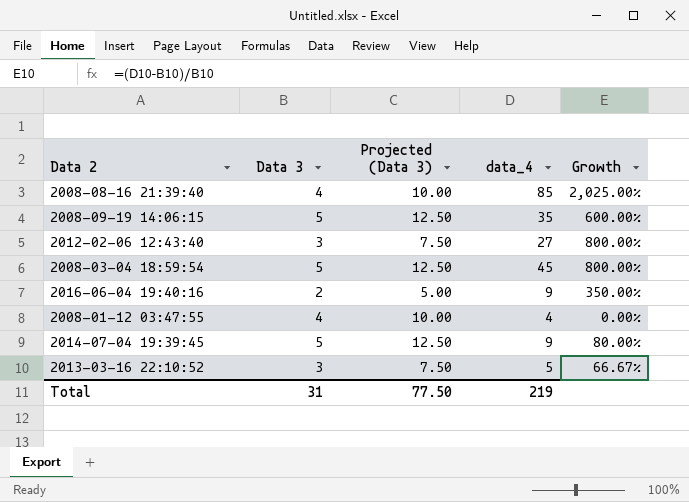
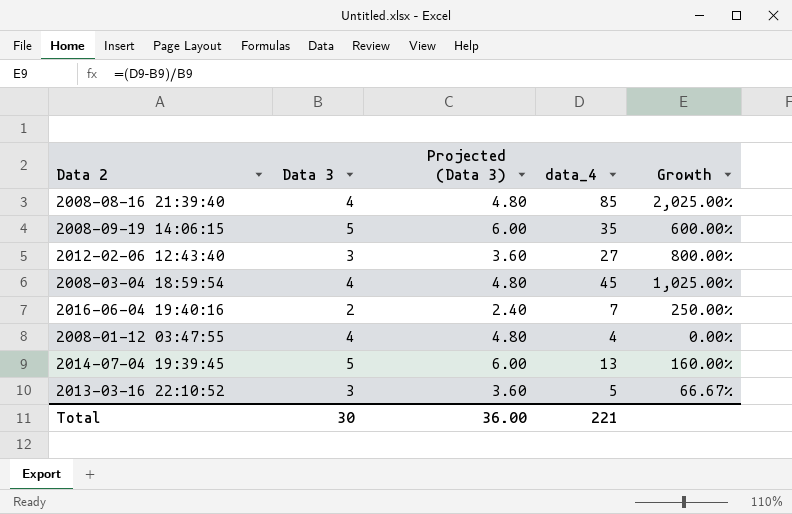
column Projected (Data 3) | formula: [Data 3] * 2.5 -> [Data 3] * 1.2
2008-03-04 18:59:54 | Data 3: 5 -> 4
2008-03-04 18:59:54 | Growth: 800.00% -> 1,025.00%
2016-06-04 19:40:16 | data_4: 9 -> 7
2016-06-04 19:40:16 | Growth: 350.00% -> 250.00%
2014-07-04 19:39:45 | data_4: 9 -> 13
2014-07-04 19:39:45 | Growth: 80.00% -> 160.00%
Total | Data 3: 31 -> 30
Total | Projected (Data 3): 77.50 -> 36.00
Total | data_4: 219 -> 221

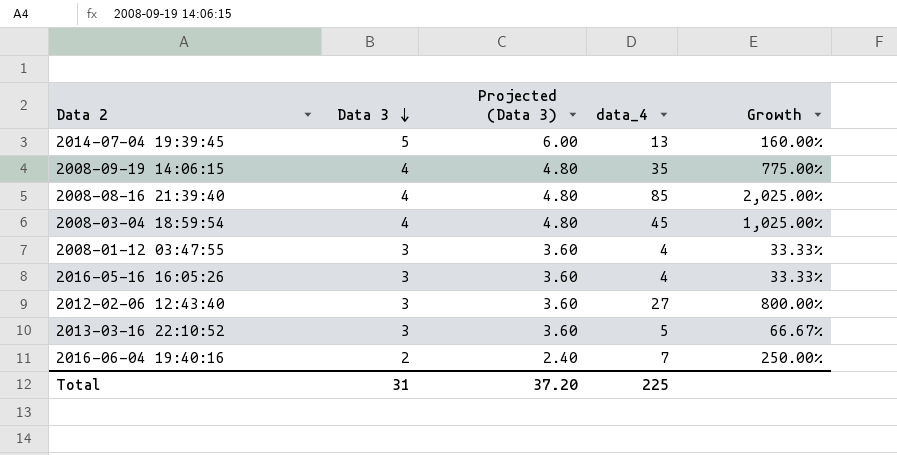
row order: none -> Data 3 descending
2008-09-19 14:06:15 | Data 3: 5 -> 4
2008-09-19 14:06:15 | Projected (Data 3): 6.00 -> 4.80
2008-09-19 14:06:15 | Growth: 600.00% -> 775.00%
2008-01-12 03:47:55 | Data 3: 4 -> 3
2008-01-12 03:47:55 | Projected (Data 3): 4.80 -> 3.60
2008-01-12 03:47:55 | Growth: 0.00% -> 33.33%
row 2016-05-16 16:05:26: none -> 3 | 3.60 | 4 | 33.33%
Total | Data 3: 30 -> 31
Total | Projected (Data 3): 36.00 -> 37.20
Total | data_4: 221 -> 225

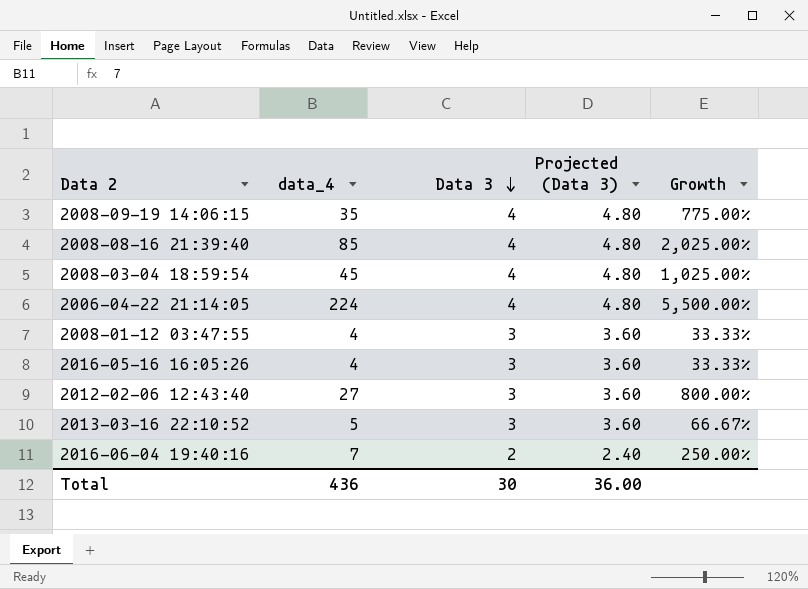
column data_4 | position: 4 -> 2
row 2014-07-04 19:39:45: 5 | 6.00 | 13 | 160.00% -> none
row 2006-04-22 21:14:05: none -> 224 | 4 | 4.80 | 5,500.00%
Total | data_4: 225 -> 436
Total | Data 3: 31 -> 30
Total | Projected (Data 3): 37.20 -> 36.00

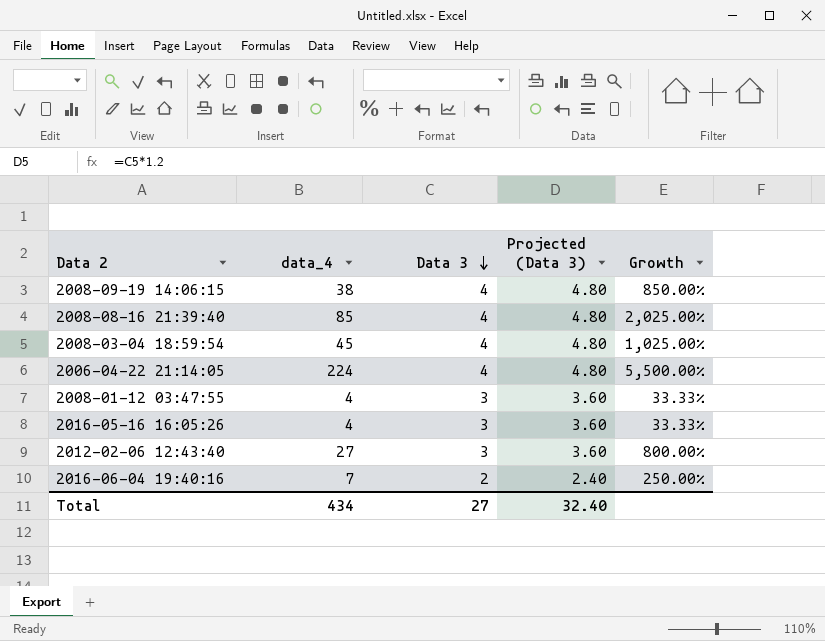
row 2013-03-16 22:10:52: 5 | 3 | 3.60 | 66.67% -> none
2008-09-19 14:06:15 | data_4: 35 -> 38
2008-09-19 14:06:15 | Growth: 775.00% -> 850.00%
Total | data_4: 436 -> 434
Total | Data 3: 30 -> 27
Total | Projected (Data 3): 36.00 -> 32.40

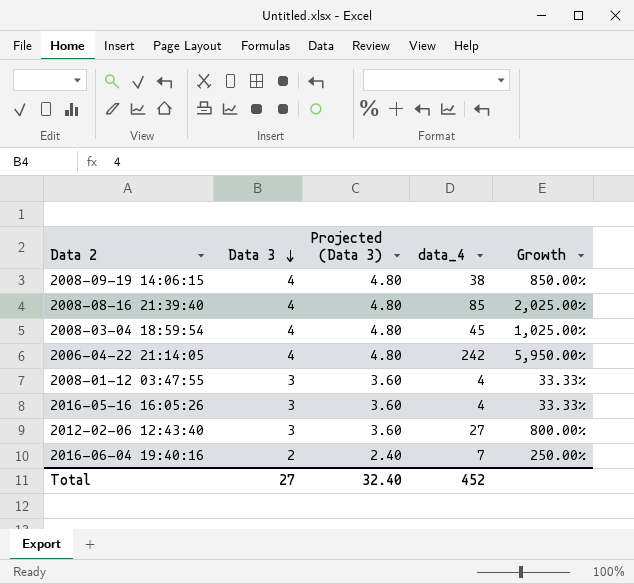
column data_4 | position: 2 -> 4
2006-04-22 21:14:05 | data_4: 224 -> 242
2006-04-22 21:14:05 | Growth: 5,500.00% -> 5,950.00%
Total | data_4: 434 -> 452

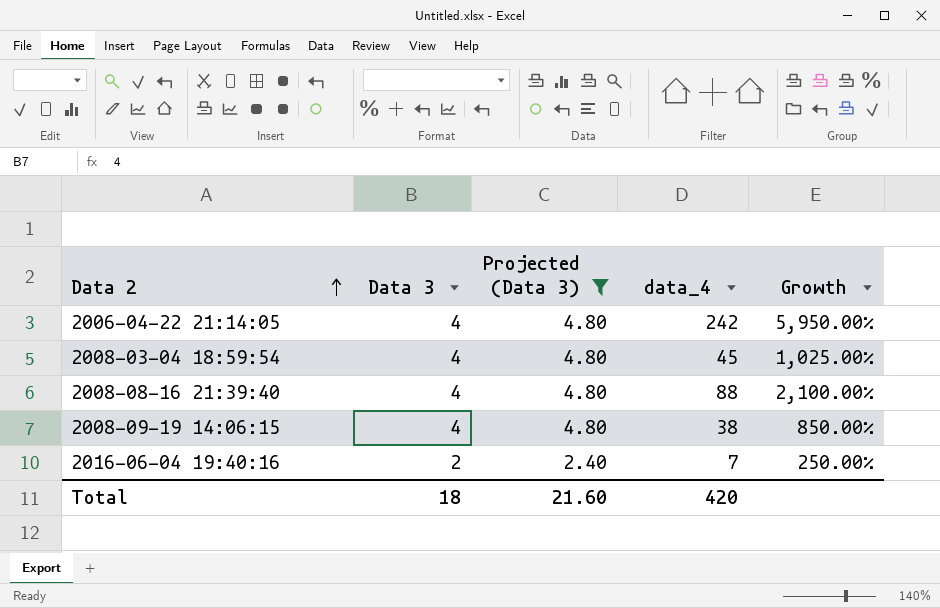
filter: none -> Projected (Data 3) != 3.60
row order: Data 3 descending -> Data 2 ascending
2008-08-16 21:39:40 | data_4: 85 -> 88
2008-08-16 21:39:40 | Growth: 2,025.00% -> 2,100.00%
Total | Data 3: 27 -> 18
Total | Projected (Data 3): 32.40 -> 21.60
Total | data_4: 452 -> 420

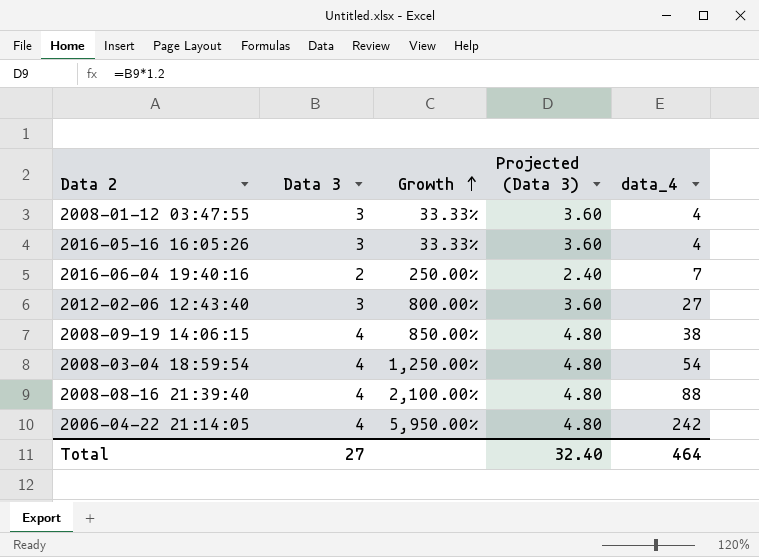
filter: Projected (Data 3) != 3.60 -> none
row order: Data 2 ascending -> Growth ascending
column Growth | position: 5 -> 3
2008-03-04 18:59:54 | Growth: 1,025.00% -> 1,250.00%
2008-03-04 18:59:54 | data_4: 45 -> 54
Total | Data 3: 18 -> 27
Total | Projected (Data 3): 21.60 -> 32.40
Total | data_4: 420 -> 464

